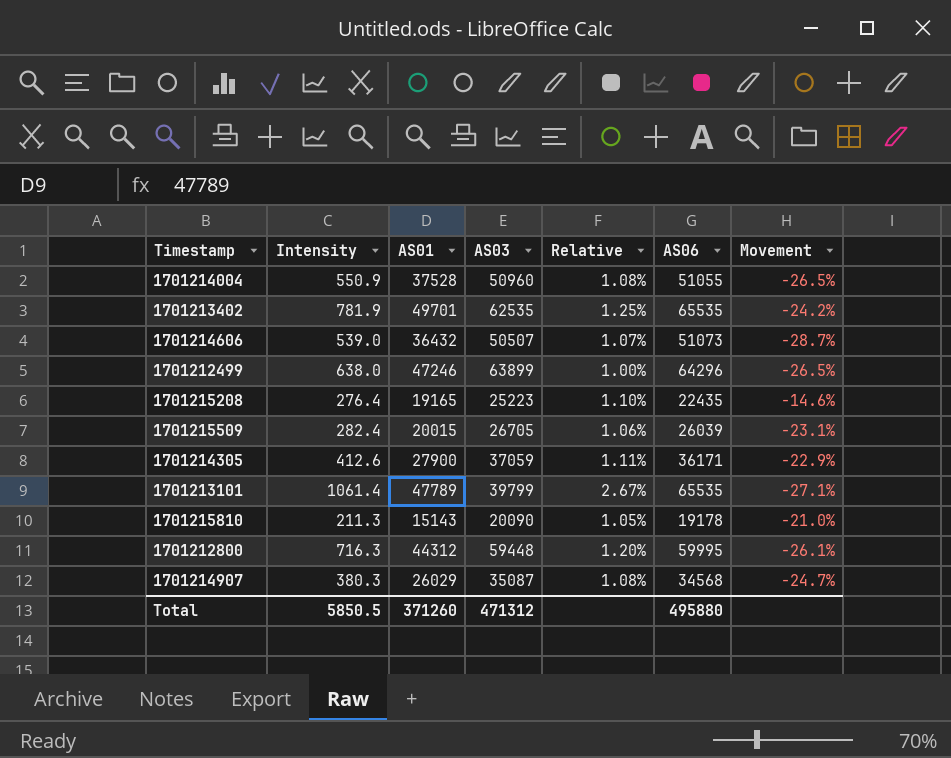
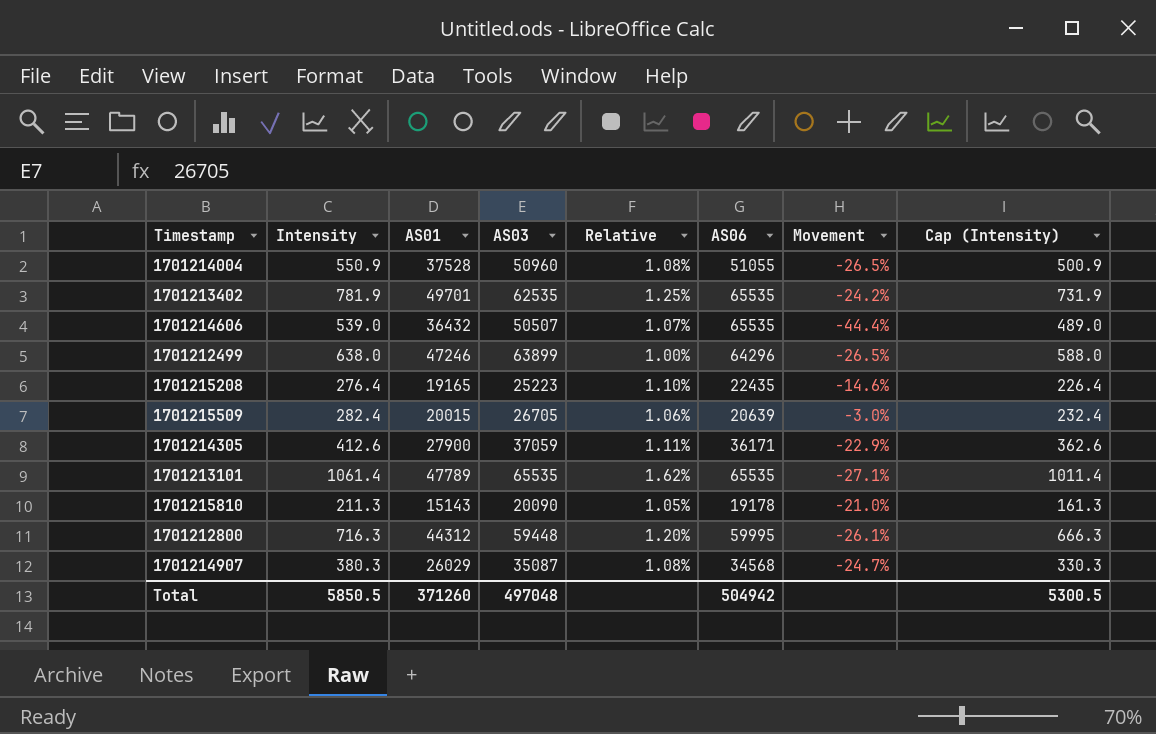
column Cap (Intensity) | formula: none -> [Intensity] - 50
1701214606 | AS06: 51073 -> 65535
1701214606 | Movement: -28.7% -> -44.4%
1701215509 | AS06: 26039 -> 20639
1701215509 | Movement: -23.1% -> -3.0%
1701213101 | AS03: 39799 -> 65535
1701213101 | Relative: 2.67% -> 1.62%
Total | AS03: 471312 -> 497048
Total | AS06: 495880 -> 504942

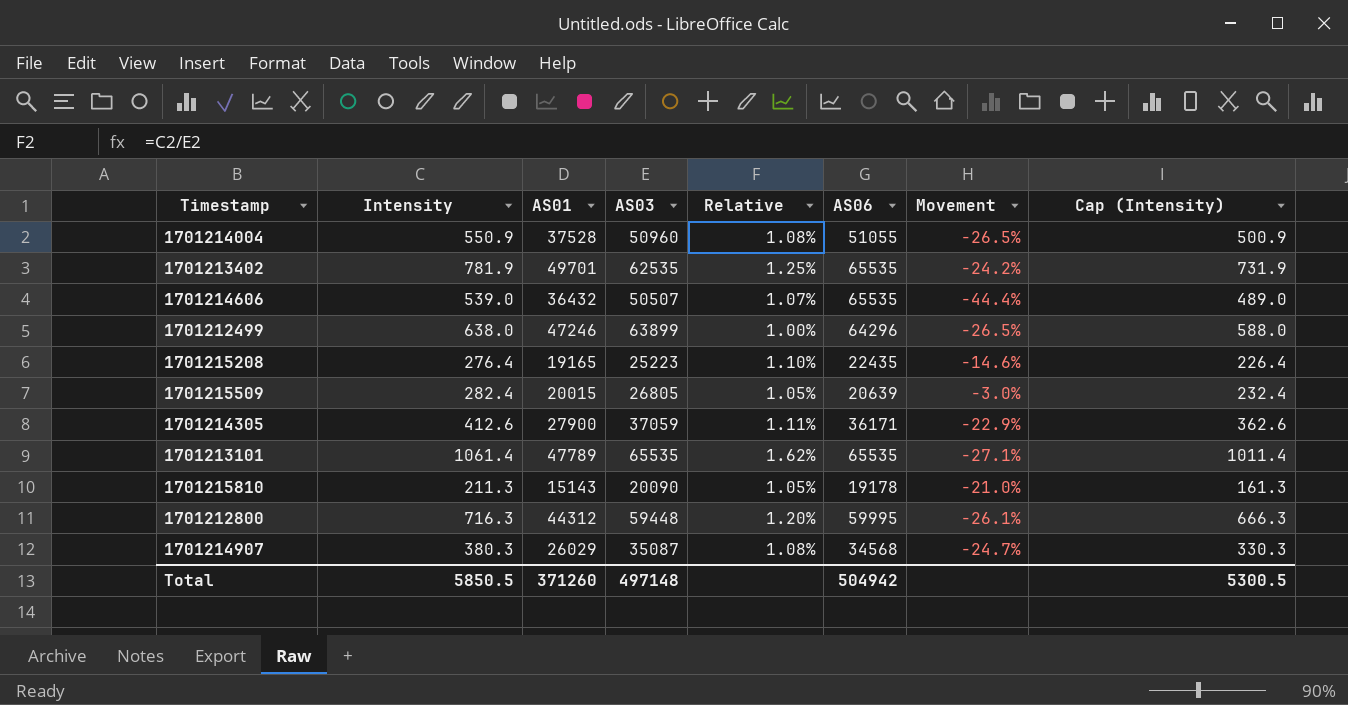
1701215509 | AS03: 26705 -> 26805
1701215509 | Relative: 1.06% -> 1.05%
Total | AS03: 497048 -> 497148

